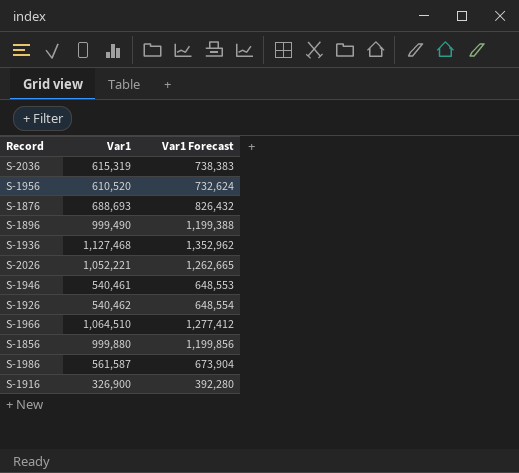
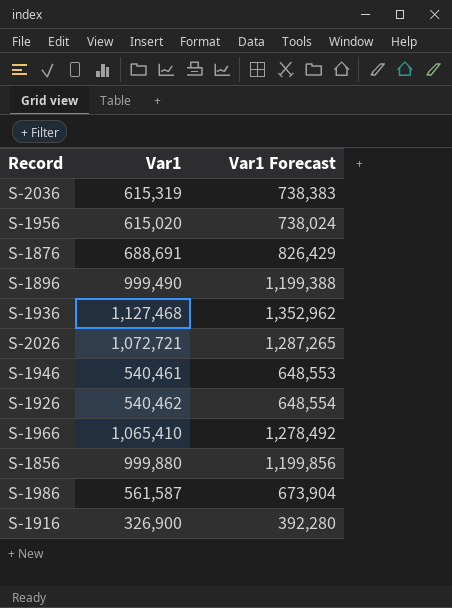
S-1956 | Var1: 610,520 -> 615,020
S-1956 | Var1 Forecast: 732,624 -> 738,024
S-1876 | Var1: 688,693 -> 688,691
S-1876 | Var1 Forecast: 826,432 -> 826,429
S-2026 | Var1: 1,052,221 -> 1,072,721
S-2026 | Var1 Forecast: 1,262,665 -> 1,287,265
S-1966 | Var1: 1,064,510 -> 1,065,410
S-1966 | Var1 Forecast: 1,277,412 -> 1,278,492

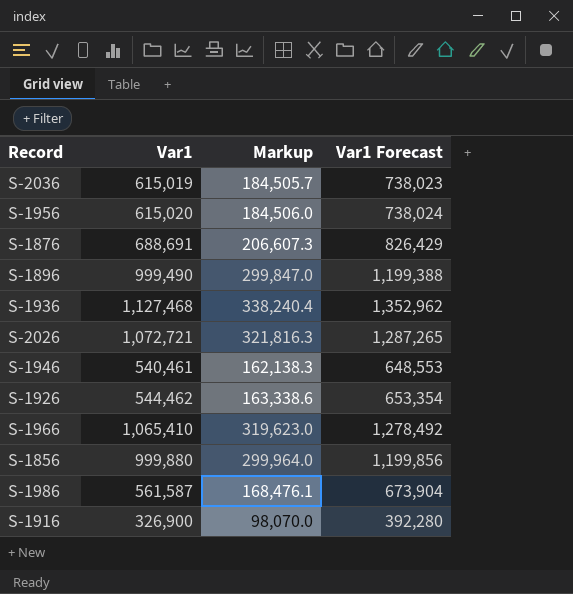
column Markup | formula: none -> [Var1] * 0.3
S-2036 | Var1: 615,319 -> 615,019
S-2036 | Var1 Forecast: 738,383 -> 738,023
S-1926 | Var1: 540,462 -> 544,462
S-1926 | Var1 Forecast: 648,554 -> 653,354

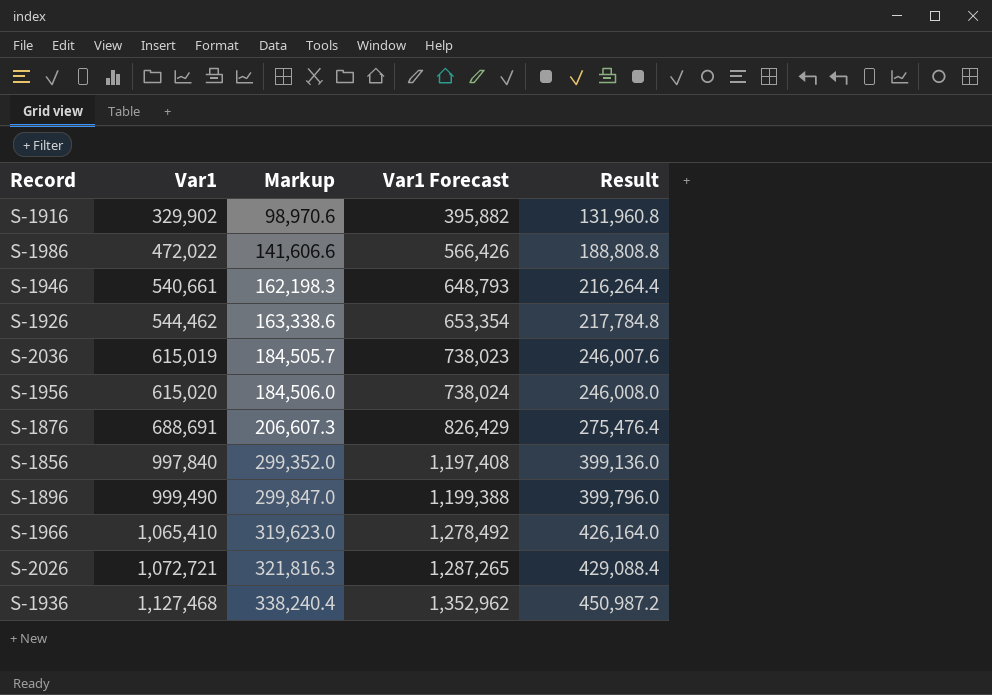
row order: none -> Var1 ascending
column Result | formula: none -> [Var1] * 0.4
S-1916 | Var1: 326,900 -> 329,902
S-1916 | Markup: 98,070.0 -> 98,970.6
S-1916 | Var1 Forecast: 392,280 -> 395,882
S-1986 | Var1: 561,587 -> 472,022
S-1986 | Markup: 168,476.1 -> 141,606.6
S-1986 | Var1 Forecast: 673,904 -> 566,426
S-1946 | Var1: 540,461 -> 540,661
S-1946 | Markup: 162,138.3 -> 162,198.3
S-1946 | Var1 Forecast: 648,553 -> 648,793
S-1856 | Var1: 999,880 -> 997,840
S-1856 | Markup: 299,964.0 -> 299,352.0
S-1856 | Var1 Forecast: 1,199,856 -> 1,197,408

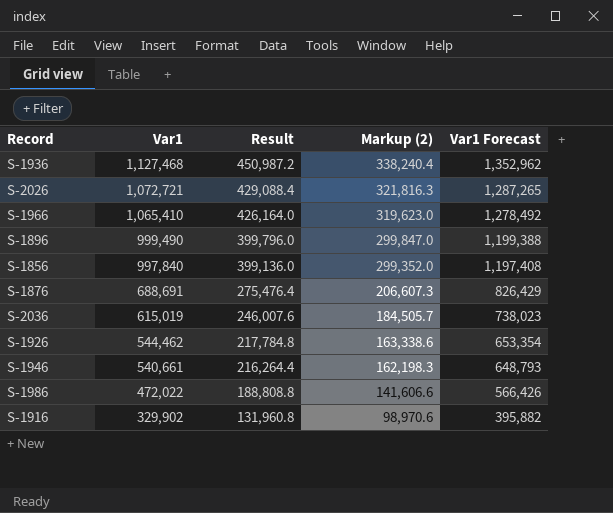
row order: Var1 ascending -> Var1 descending
column Result | position: 5 -> 3
column name: Markup -> Markup (2)
row S-1956: 615,020 | 184,506.0 | 738,024 | 246,008.0 -> none

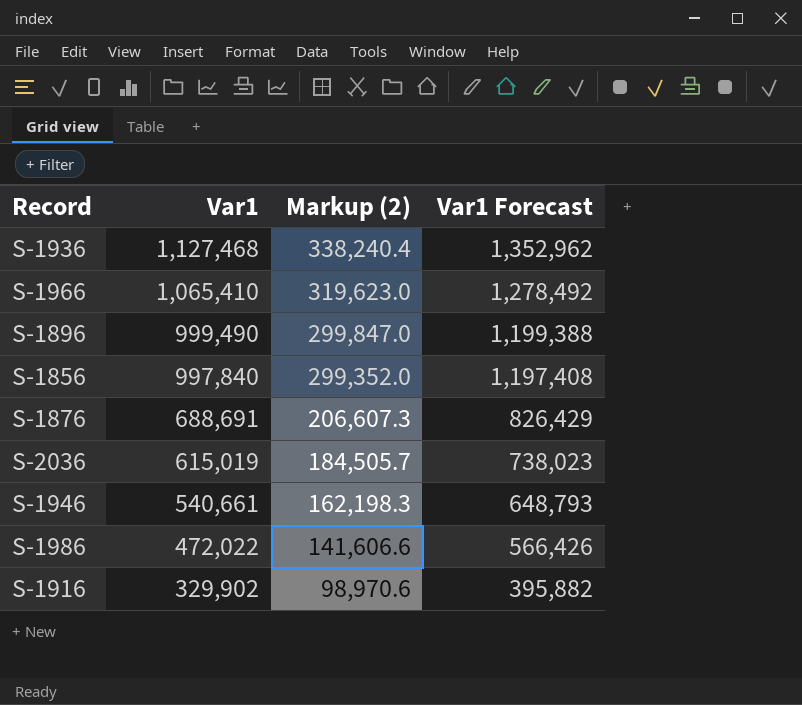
column Result | formula: [Var1] * 0.4 -> none
row S-2026: 1,072,721 | 429,088.4 | 321,816.3 | 1,287,265 -> none
row S-1926: 544,462 | 217,784.8 | 163,338.6 | 653,354 -> none

